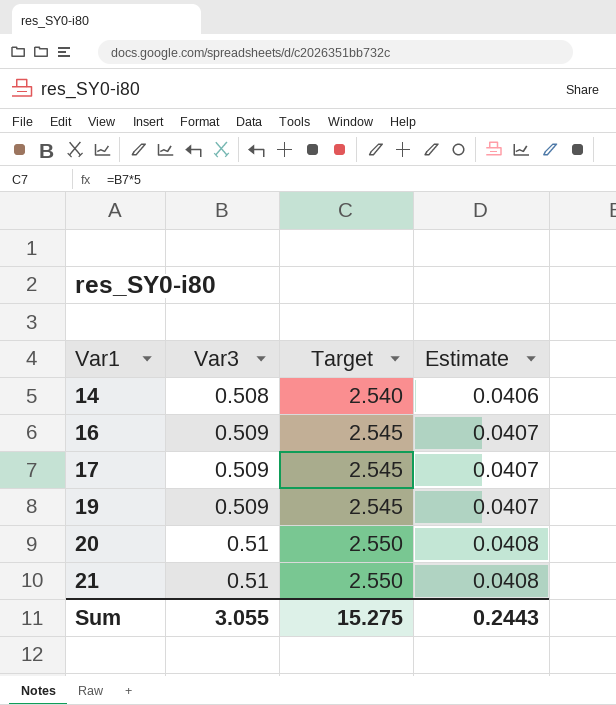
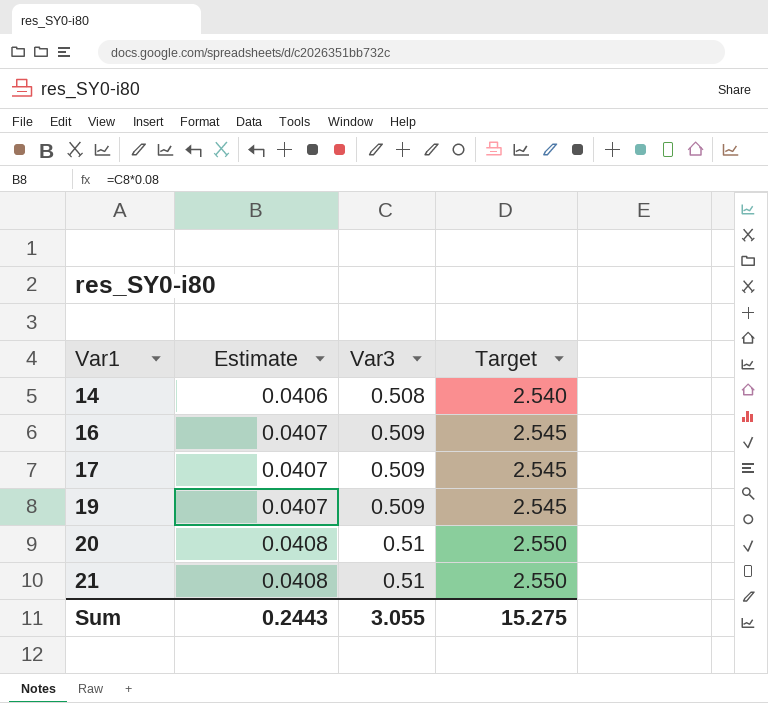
column Estimate | position: 4 -> 2

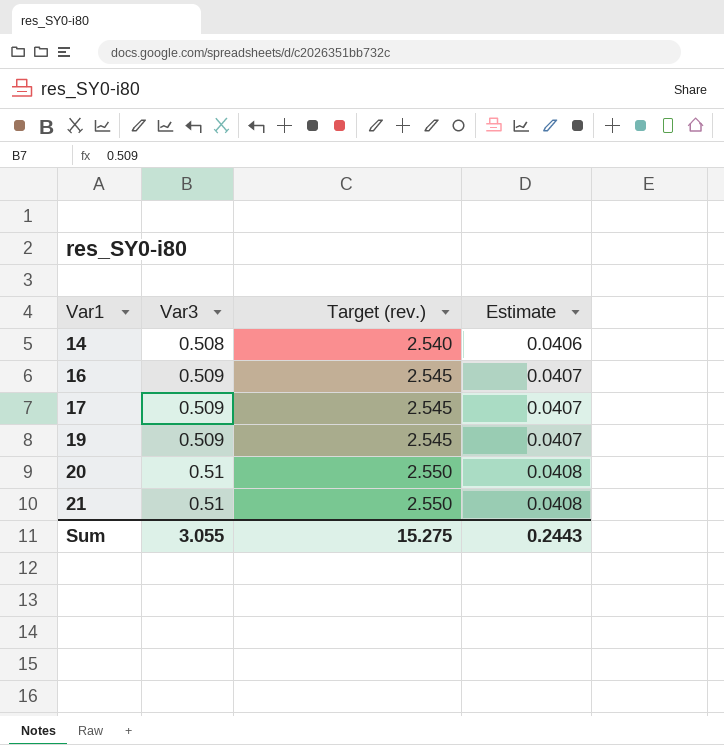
column name: Target -> Target (rev.)
column Estimate | position: 2 -> 4

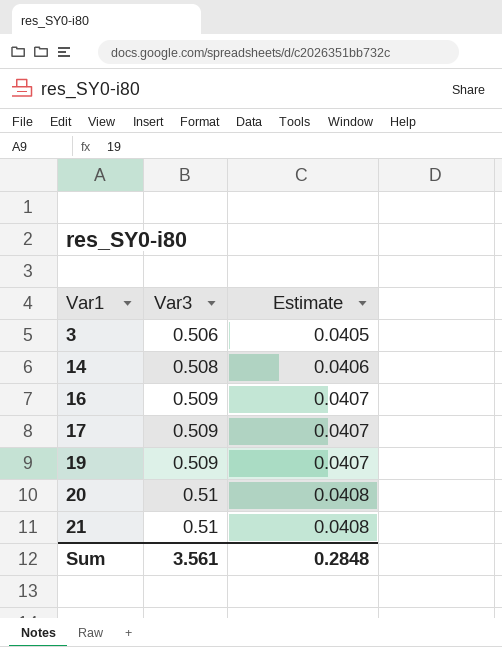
column Target (rev.) | formula: [Var3] * 5 -> none
row 3: none -> 0.506 | 0.0405
Sum | Var3: 3.055 -> 3.561
Sum | Estimate: 0.2443 -> 0.2848

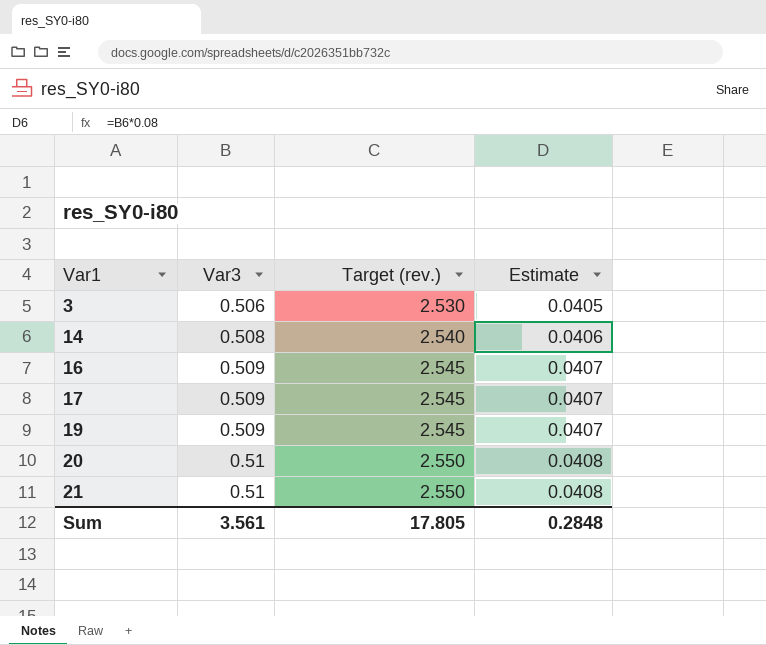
column Target (rev.) | formula: none -> [Var3] * 5

